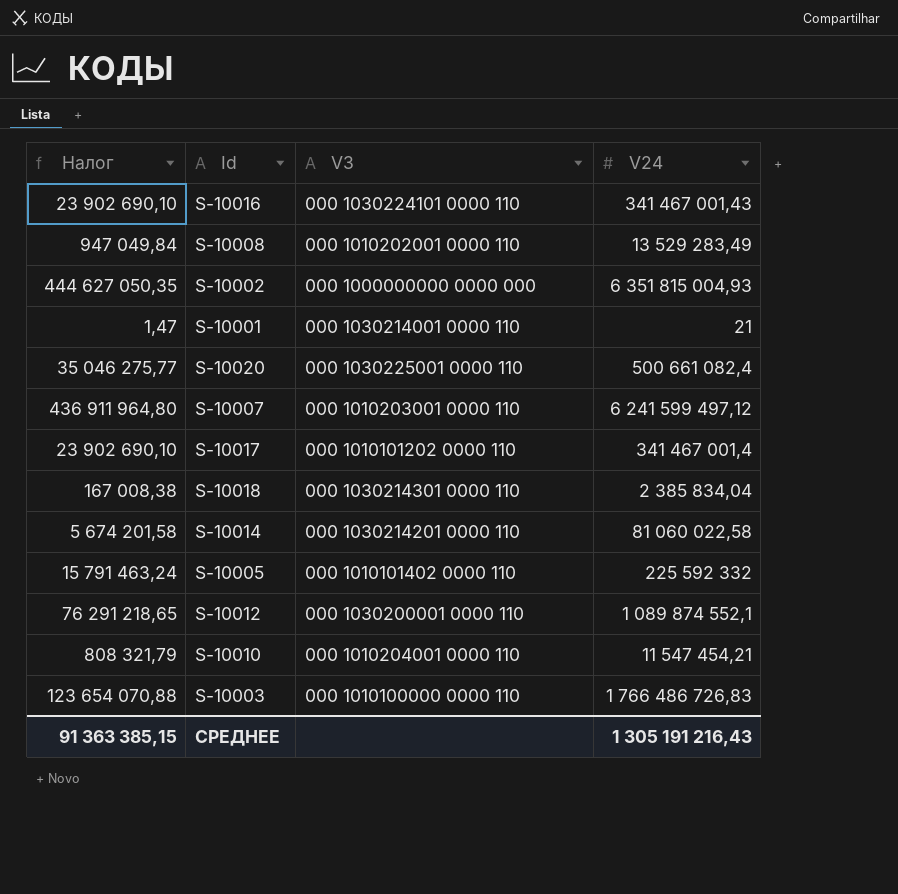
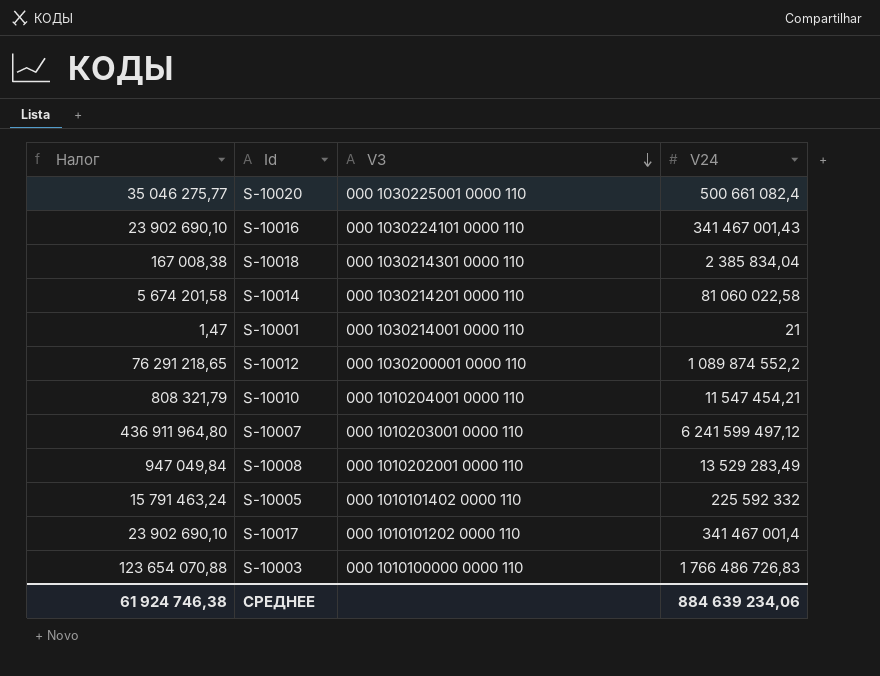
row order: none -> V3 descending
row S-10002: 444 627 050,35 | 000 1000000000 0000 000 | 6 351 815 004,93 -> none
S-10012 | V24: 1 089 874 552,1 -> 1 089 874 552,2
СРЕДНЕЕ | Налог: 91 363 385,15 -> 61 924 746,38
СРЕДНЕЕ | V24: 1 305 191 216,43 -> 884 639 234,06

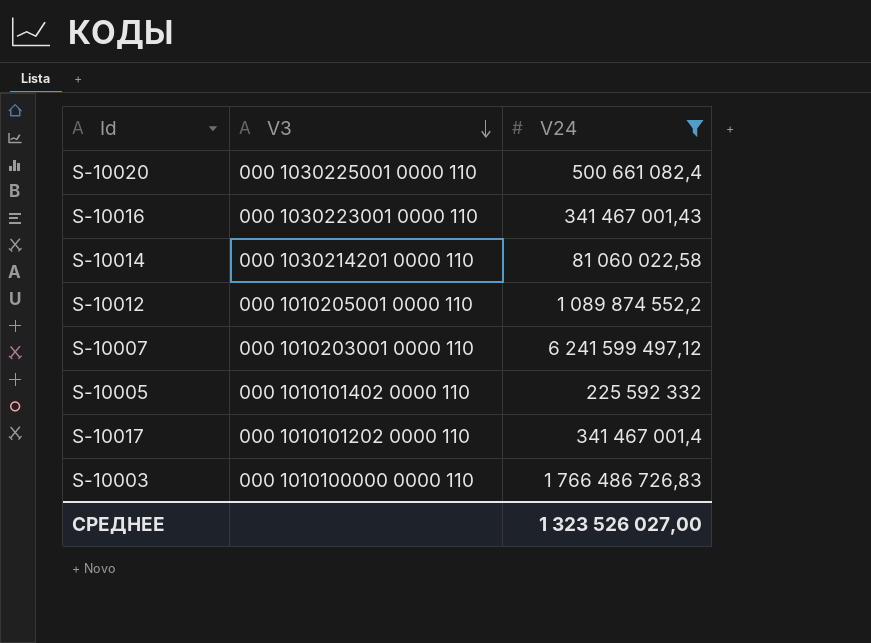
filter: none -> V24 >= 81 060 022,58
column Налог | formula: [V24] * 0,07 -> none
S-10016 | V3: 000 1030224101 0000 110 -> 000 1030223001 0000 110
S-10012 | V3: 000 1030200001 0000 110 -> 000 1010205001 0000 110
СРЕДНЕЕ | V24: 884 639 234,06 -> 1 323 526 027,00

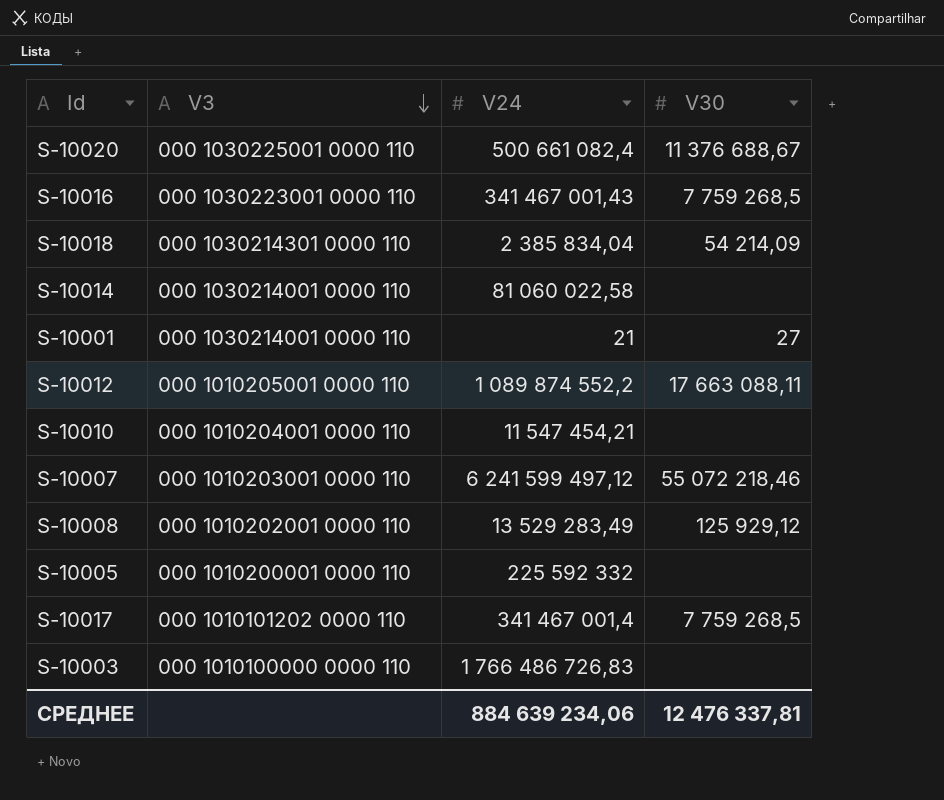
filter: V24 >= 81 060 022,58 -> none
column V30 | position: none -> 4
S-10014 | V3: 000 1030214201 0000 110 -> 000 1030214001 0000 110
S-10005 | V3: 000 1010101402 0000 110 -> 000 1010200001 0000 110
СРЕДНЕЕ | V24: 1 323 526 027,00 -> 884 639 234,06

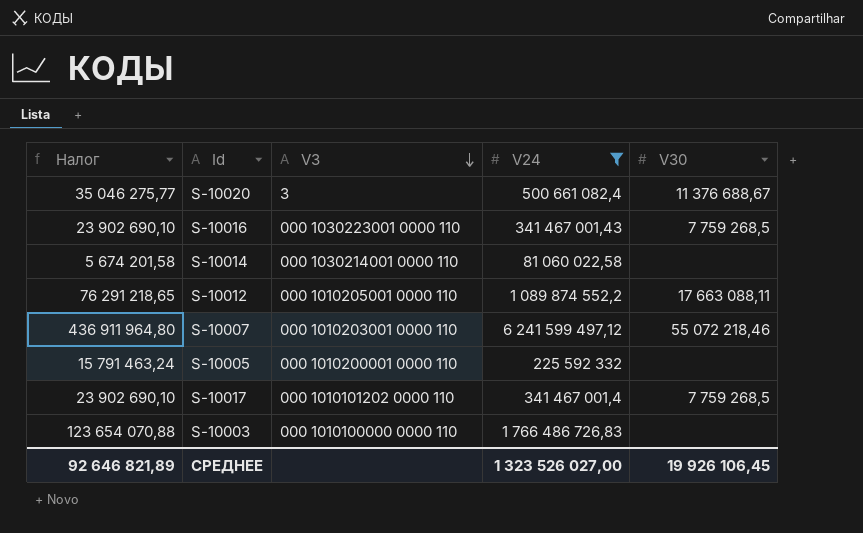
filter: none -> V24 >= 81 060 022,58
column Налог | formula: none -> [V24] * 0,07
S-10020 | V3: 000 1030225001 0000 110 -> 3
СРЕДНЕЕ | V24: 884 639 234,06 -> 1 323 526 027,00
СРЕДНЕЕ | V30: 12 476 337,81 -> 19 926 106,45

